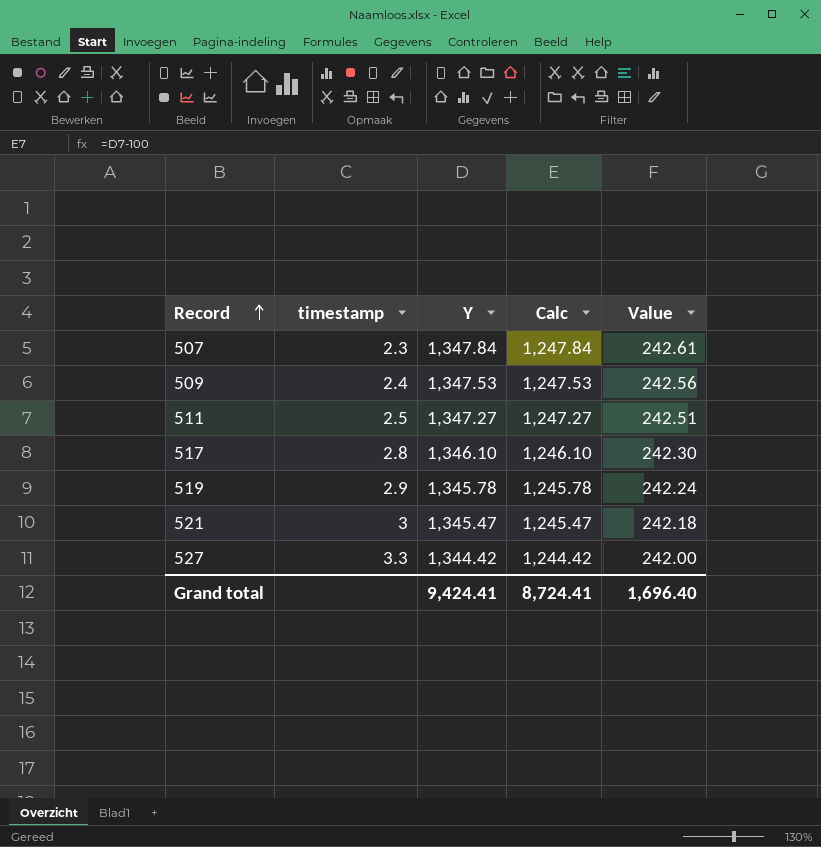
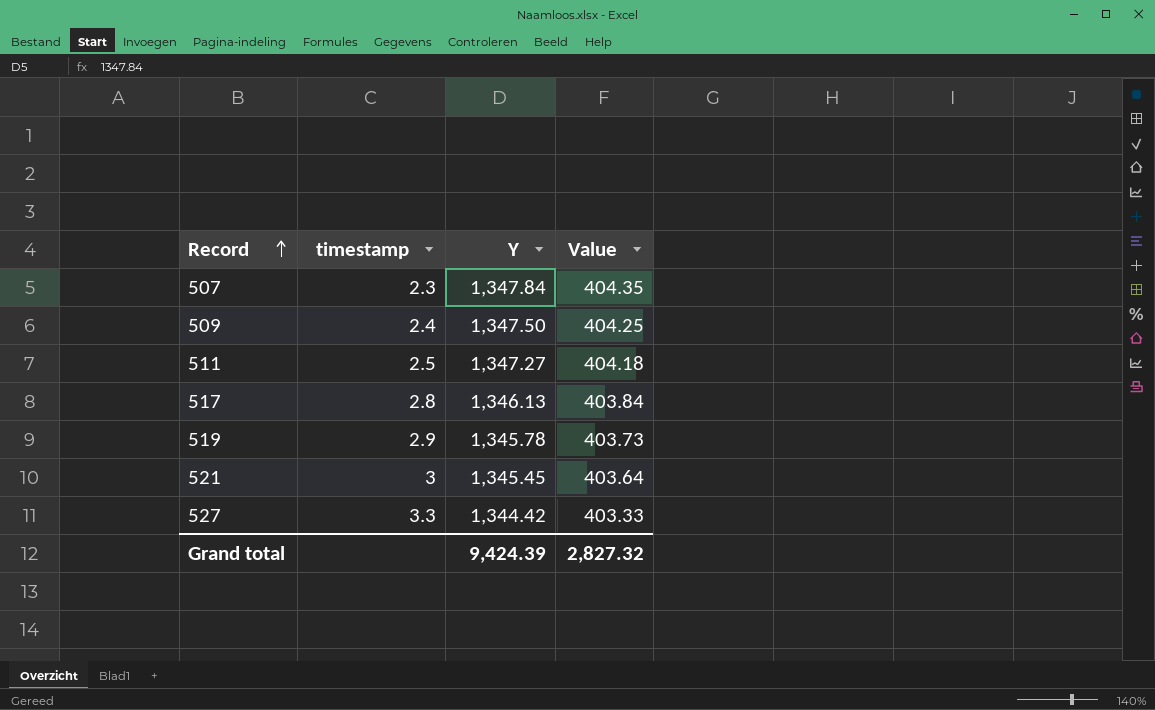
column Calc | formula: [Y] - 100 -> none
column Value | formula: [Y] * 0.18 -> [Y] * 0.3
509 | Y: 1,347.53 -> 1,347.50
517 | Y: 1,346.10 -> 1,346.13
521 | Y: 1,345.47 -> 1,345.45
Grand total | Y: 9,424.41 -> 9,424.39
Grand total | Value: 1,696.40 -> 2,827.32

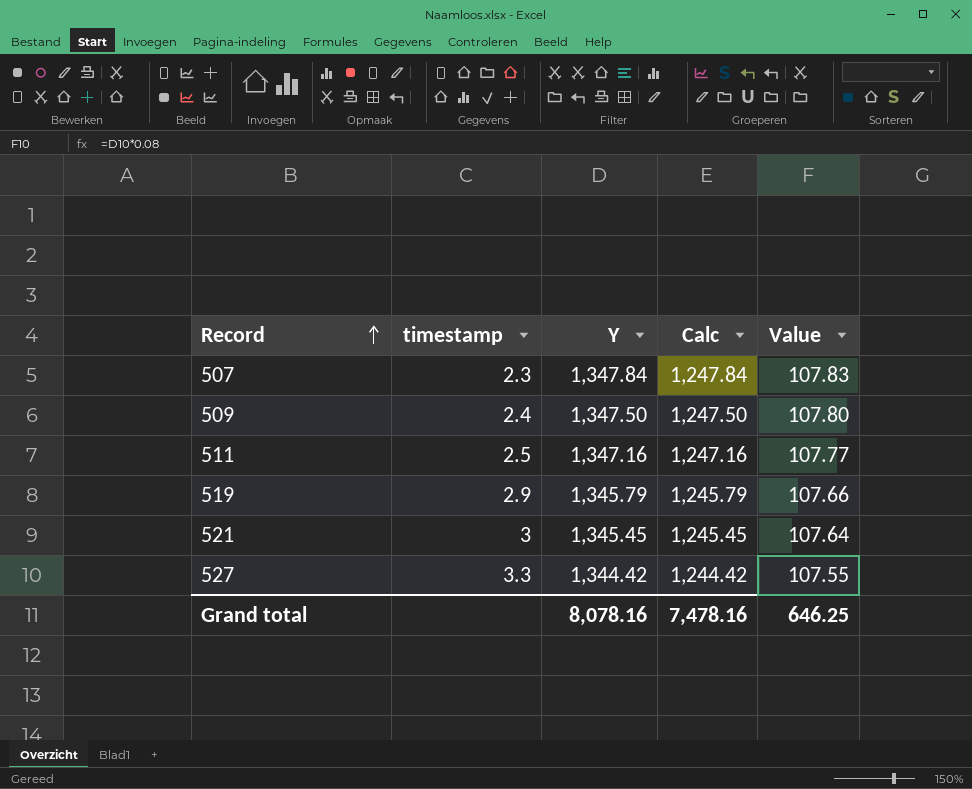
column Calc | formula: none -> [Y] - 100
column Value | formula: [Y] * 0.3 -> [Y] * 0.08
row 517: 2.8 | 1,346.13 | 403.84 -> none
511 | Y: 1,347.27 -> 1,347.16
519 | Y: 1,345.78 -> 1,345.79
Grand total | Y: 9,424.39 -> 8,078.16
Grand total | Value: 2,827.32 -> 646.25

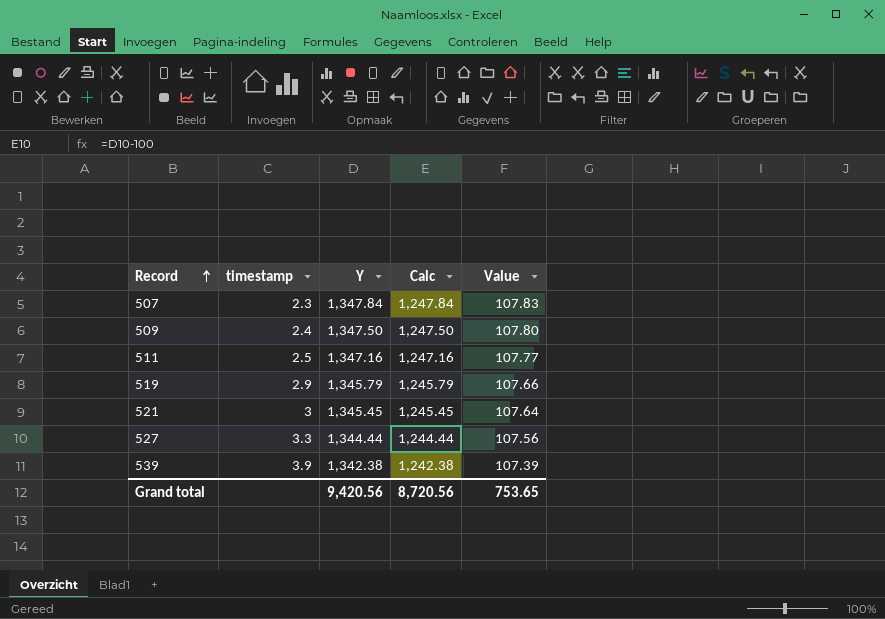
527 | Y: 1,344.42 -> 1,344.44
527 | Calc: 1,244.42 -> 1,244.44
527 | Value: 107.55 -> 107.56
row 539: none -> 3.9 | 1,342.38 | 1,242.38 | 107.39
Grand total | Y: 8,078.16 -> 9,420.56
Grand total | Calc: 7,478.16 -> 8,720.56
Grand total | Value: 646.25 -> 753.65

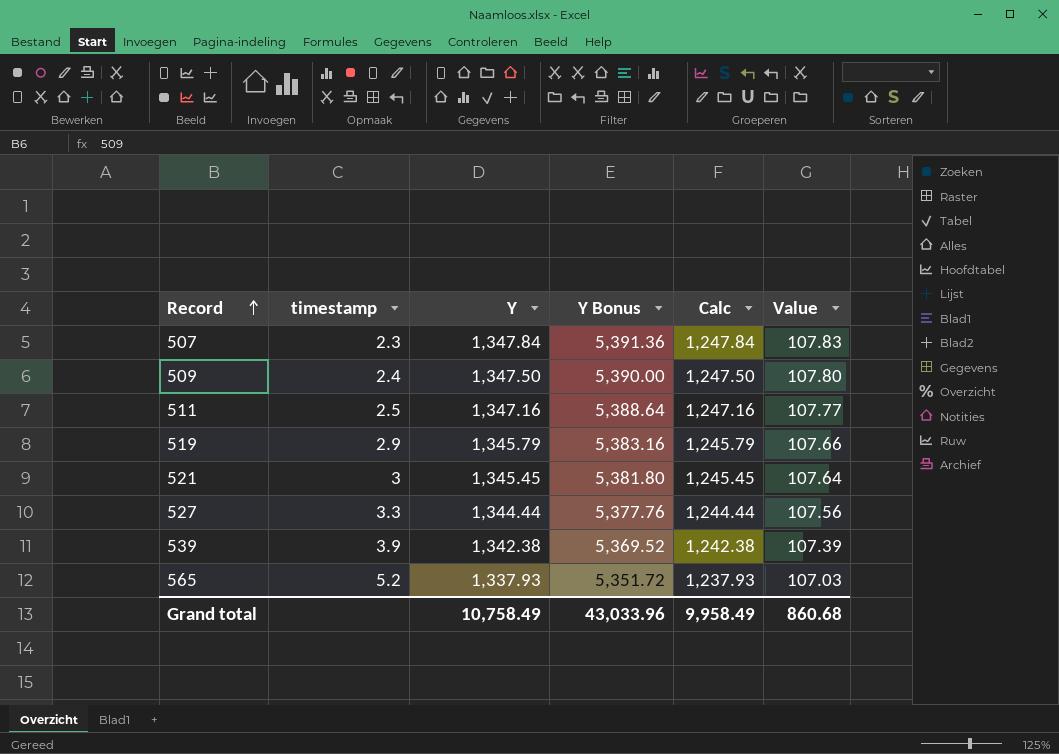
column Y Bonus | formula: none -> [Y] * 4
row 565: none -> 5.2 | 1,337.93 | 5,351.72 | 1,237.93 | 107.03
Grand total | Y: 9,420.56 -> 10,758.49
Grand total | Calc: 8,720.56 -> 9,958.49
Grand total | Value: 753.65 -> 860.68

